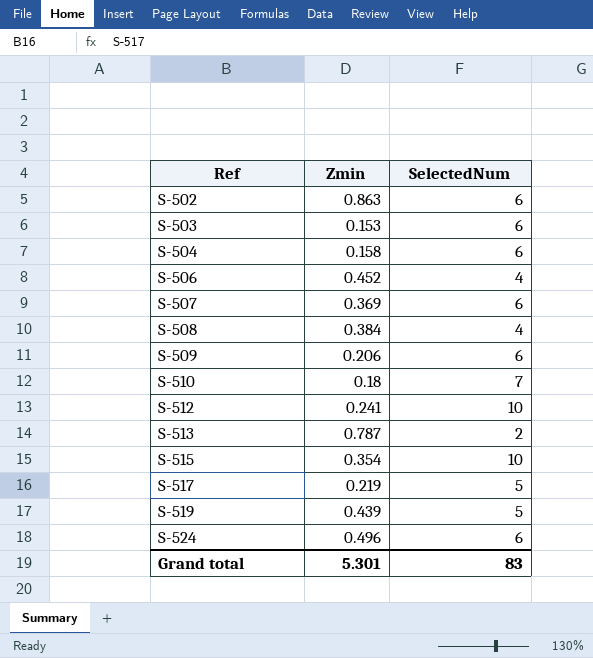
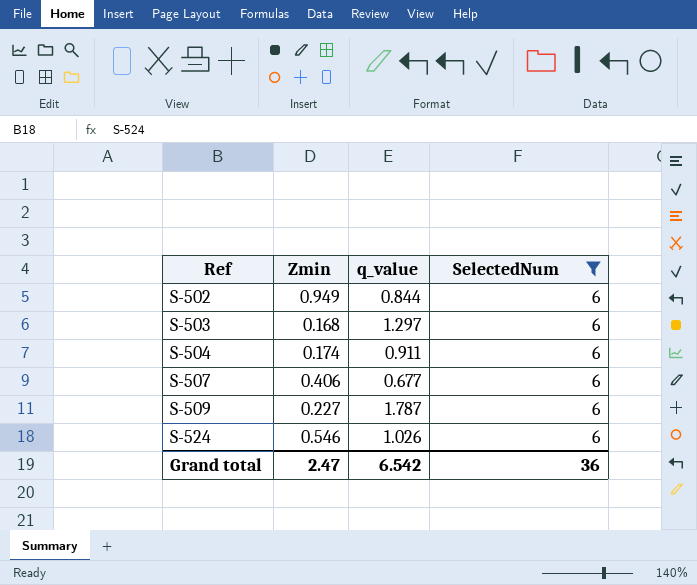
filter: none -> SelectedNum = 6
column q_value | position: none -> 3
S-502 | Zmin: 0.863 -> 0.949
S-503 | Zmin: 0.153 -> 0.168
S-504 | Zmin: 0.158 -> 0.174
S-507 | Zmin: 0.369 -> 0.406
S-509 | Zmin: 0.206 -> 0.227
S-524 | Zmin: 0.496 -> 0.546
Grand total | Zmin: 5.301 -> 2.47
Grand total | SelectedNum: 83 -> 36

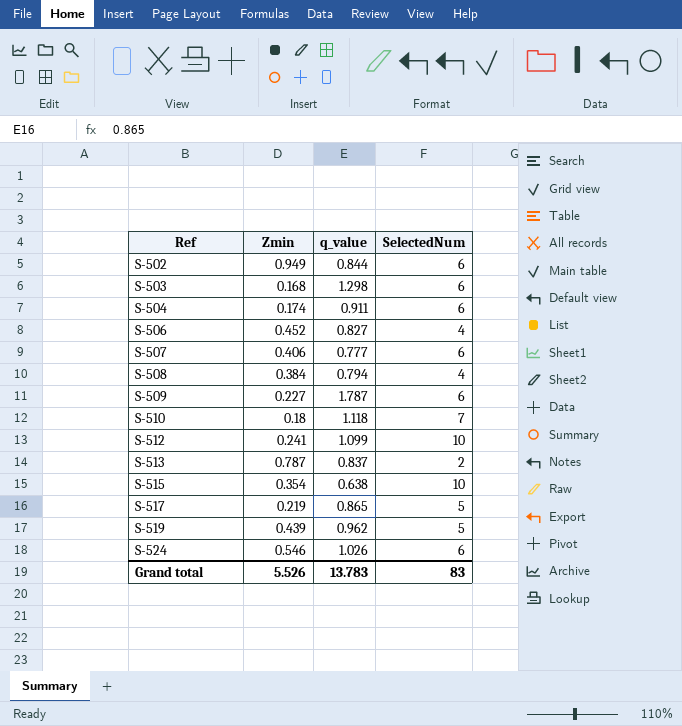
filter: SelectedNum = 6 -> none
S-503 | q_value: 1.297 -> 1.298
S-507 | q_value: 0.677 -> 0.777
Grand total | Zmin: 2.47 -> 5.526
Grand total | q_value: 6.542 -> 13.783
Grand total | SelectedNum: 36 -> 83

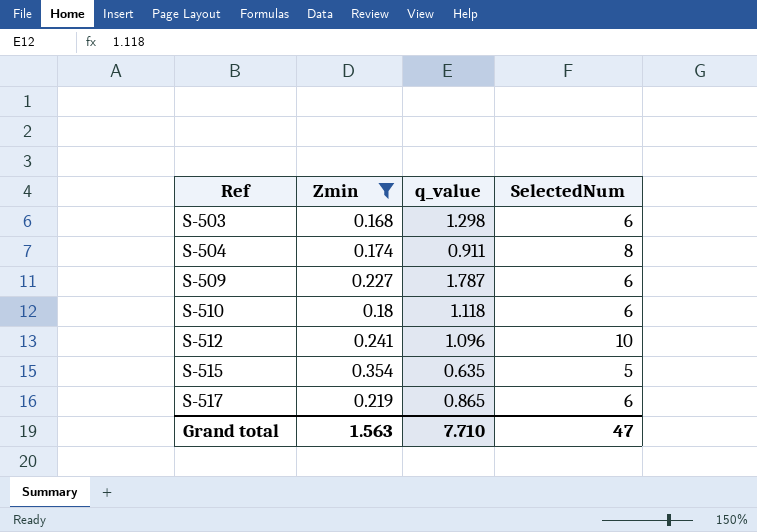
filter: none -> Zmin <= 0.354
S-504 | SelectedNum: 6 -> 8
S-510 | SelectedNum: 7 -> 6
S-512 | q_value: 1.099 -> 1.096
S-515 | q_value: 0.638 -> 0.635
S-515 | SelectedNum: 10 -> 5
S-517 | SelectedNum: 5 -> 6
Grand total | Zmin: 5.526 -> 1.563
Grand total | q_value: 13.783 -> 7.710
Grand total | SelectedNum: 83 -> 47

